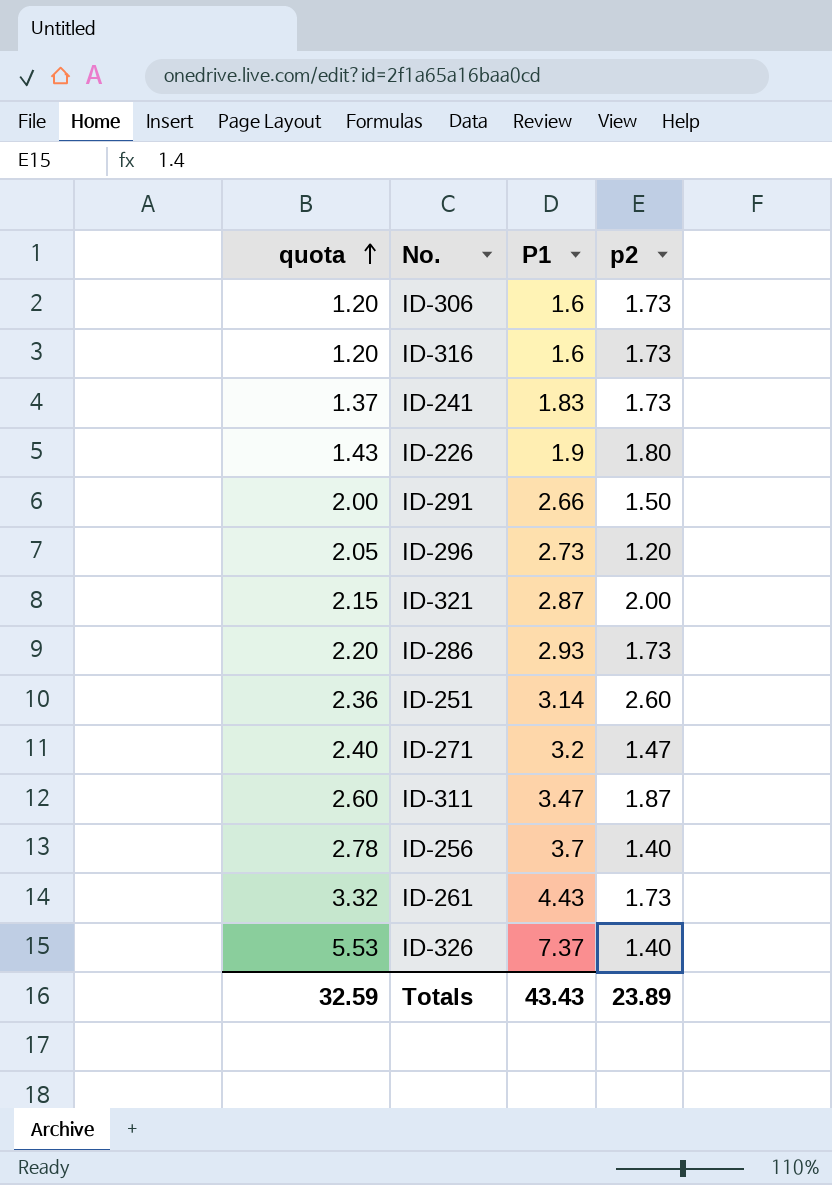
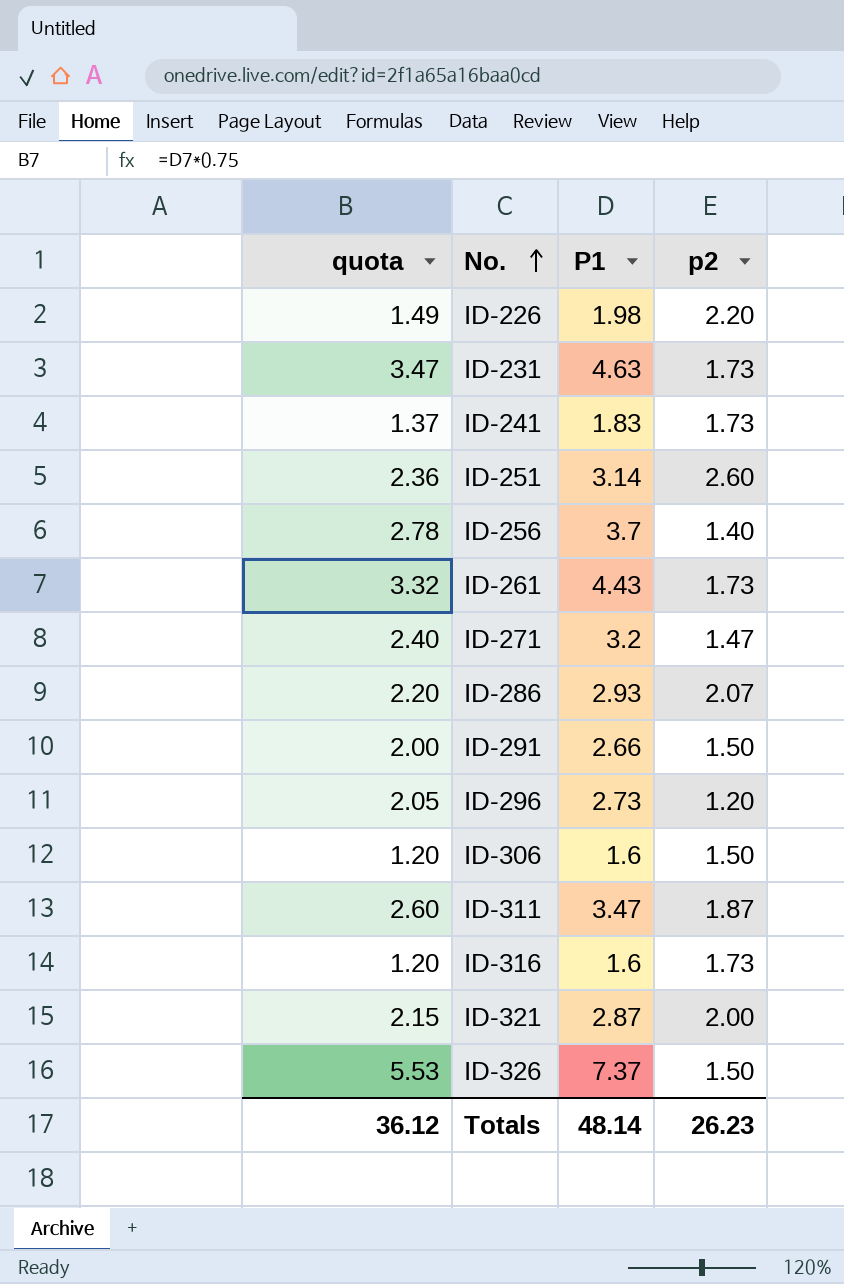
row order: quota ascending -> No. ascending
ID-226 | quota: 1.43 -> 1.49
ID-226 | P1: 1.9 -> 1.98
ID-226 | p2: 1.80 -> 2.20
row ID-231: none -> 3.47 | 4.63 | 1.73
ID-286 | p2: 1.73 -> 2.07
ID-306 | p2: 1.73 -> 1.50
ID-326 | p2: 1.40 -> 1.50
Totals | quota: 32.59 -> 36.12
Totals | P1: 43.43 -> 48.14
Totals | p2: 23.89 -> 26.23

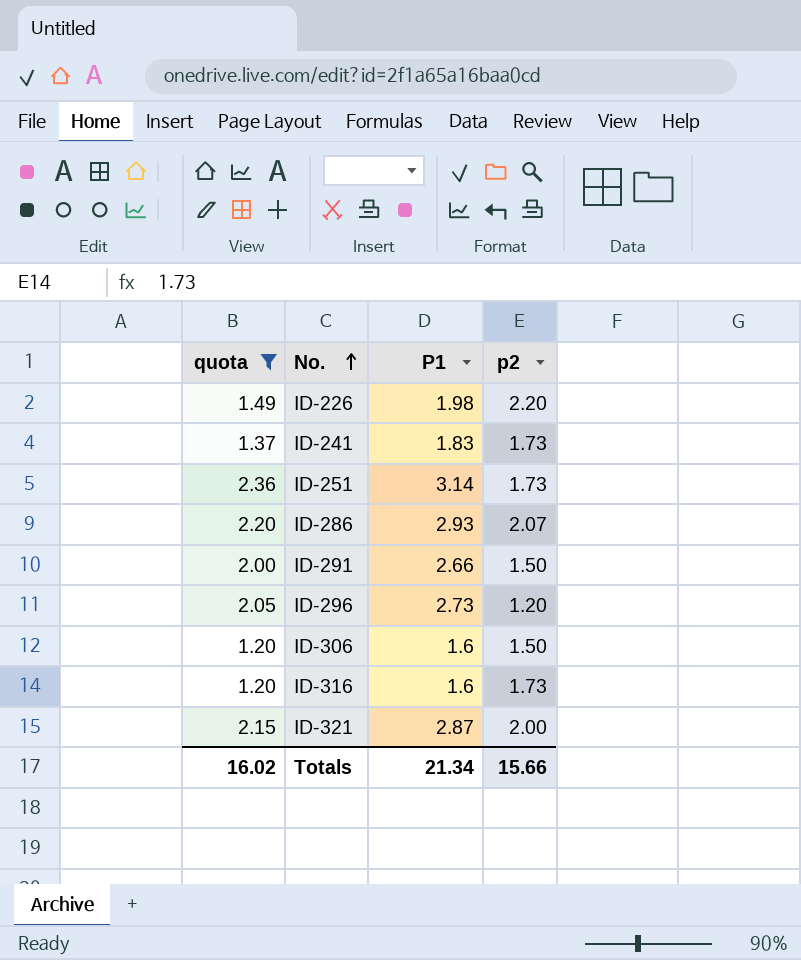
filter: none -> quota <= 2.36
ID-251 | p2: 2.60 -> 1.73
Totals | quota: 36.12 -> 16.02
Totals | P1: 48.14 -> 21.34
Totals | p2: 26.23 -> 15.66

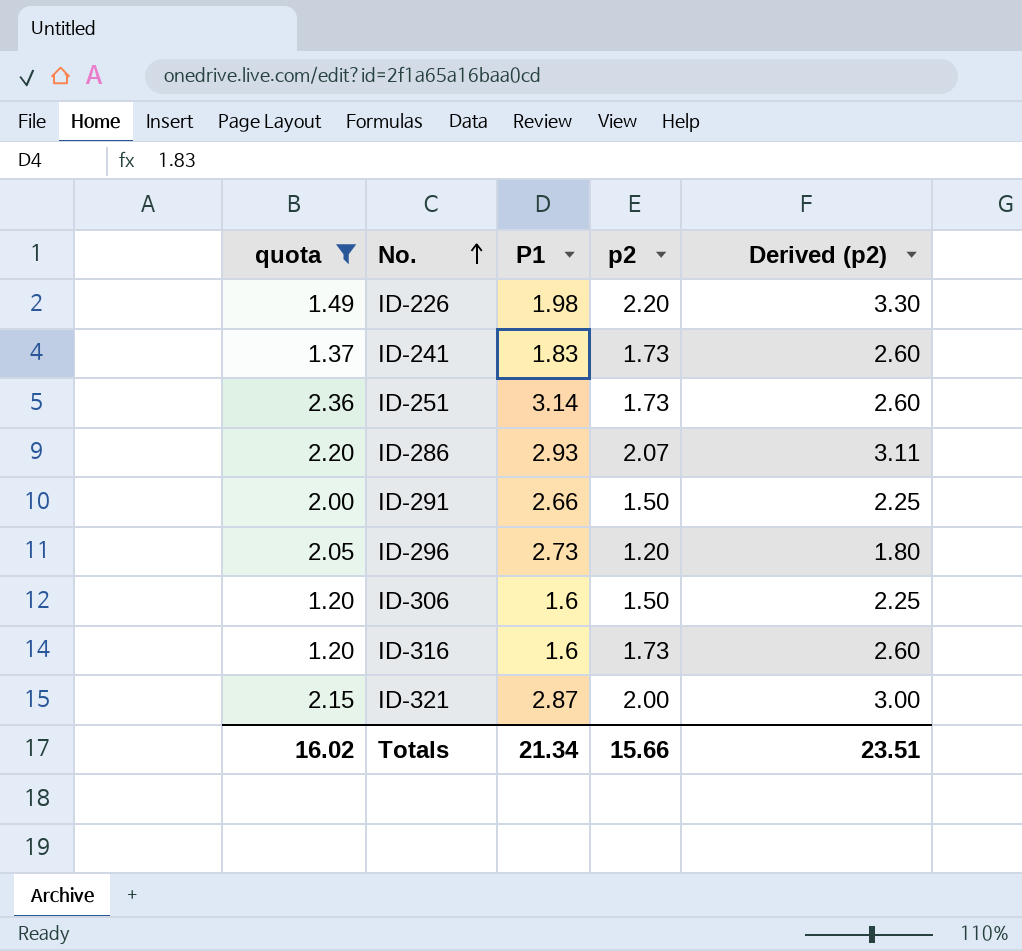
column Derived (p2) | formula: none -> [p2] * 1.5

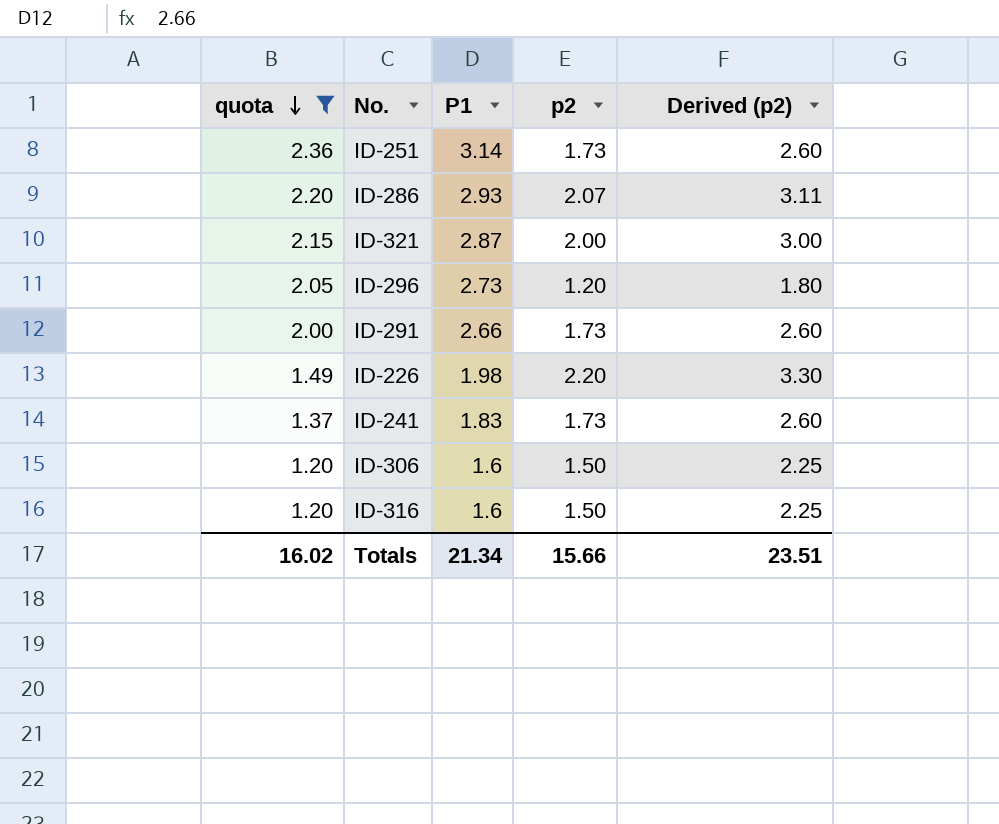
row order: No. ascending -> quota descending
ID-291 | p2: 1.50 -> 1.73
ID-291 | Derived (p2): 2.25 -> 2.60
ID-316 | p2: 1.73 -> 1.50
ID-316 | Derived (p2): 2.60 -> 2.25

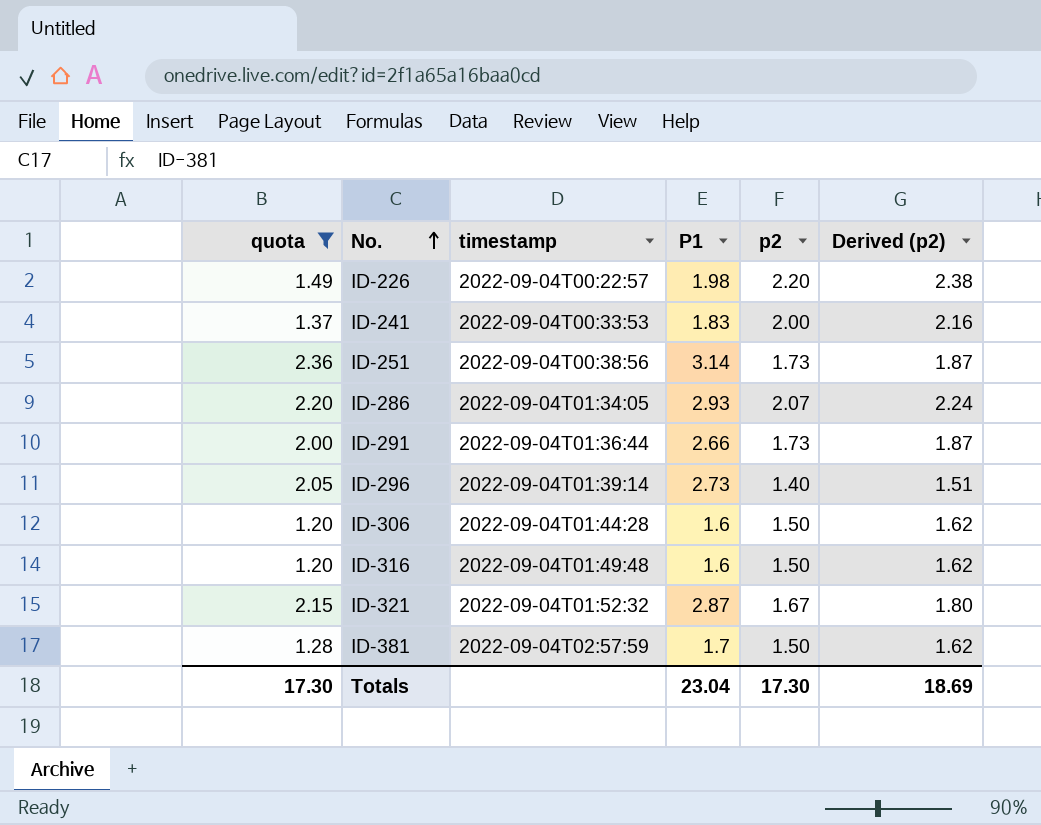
row order: quota descending -> No. ascending
column timestamp | position: none -> 3
column Derived (p2) | formula: [p2] * 1.5 -> [p2] * 1.08
ID-241 | p2: 1.73 -> 2.00
ID-296 | p2: 1.20 -> 1.40
ID-321 | p2: 2.00 -> 1.67
row ID-381: none -> 1.28 | 2022-09-04T02:57:59 | 1.7 | 1.50 | 1.62
Totals | quota: 16.02 -> 17.30
Totals | P1: 21.34 -> 23.04
Totals | p2: 15.66 -> 17.30
Totals | Derived (p2): 23.51 -> 18.69

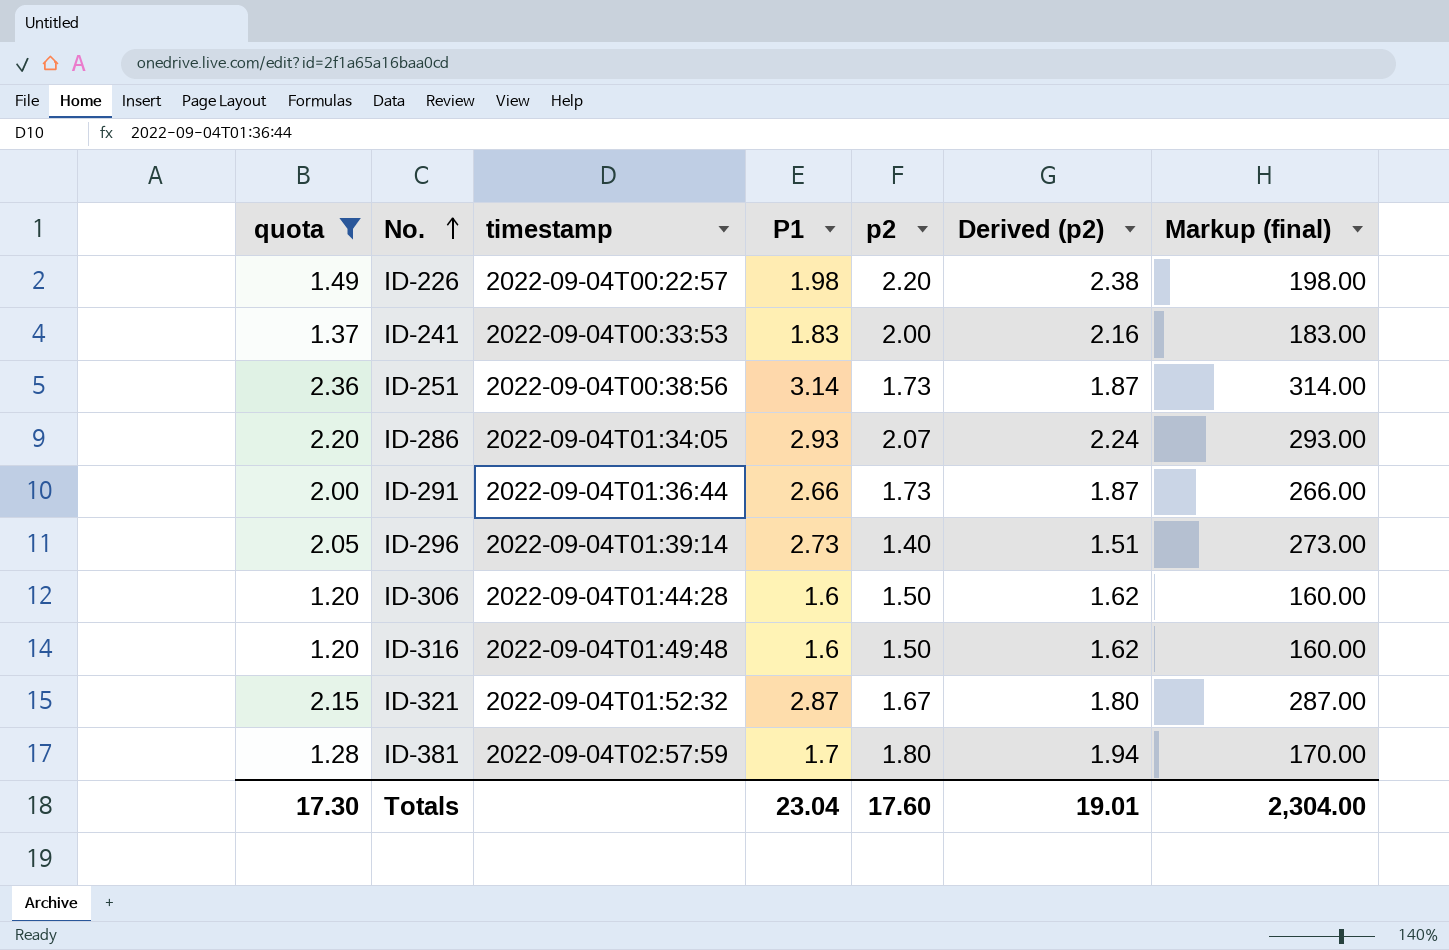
column Markup (final) | formula: none -> [P1] * 100
ID-381 | p2: 1.50 -> 1.80
ID-381 | Derived (p2): 1.62 -> 1.94
Totals | p2: 17.30 -> 17.60
Totals | Derived (p2): 18.69 -> 19.01

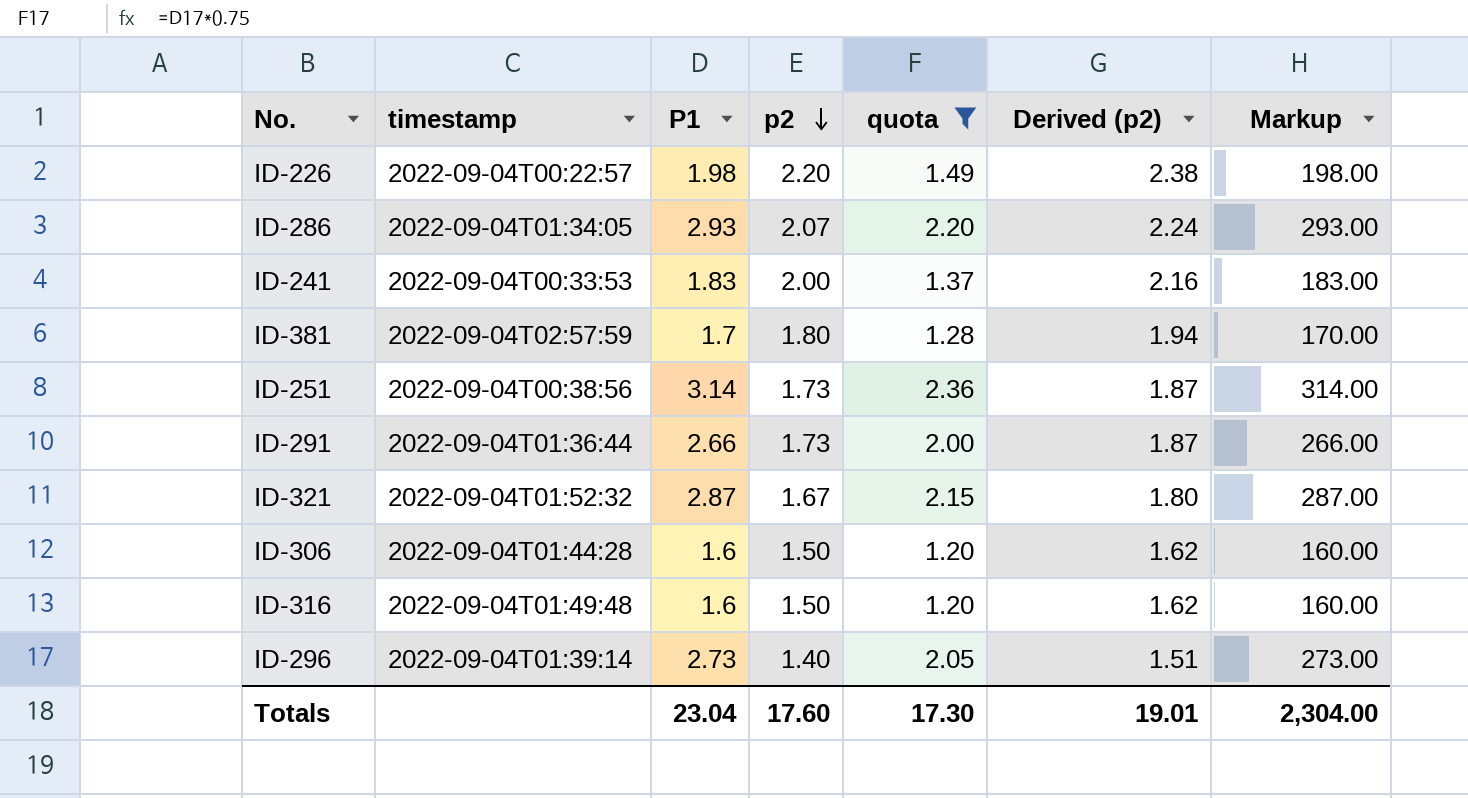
row order: No. ascending -> p2 descending
column quota | position: 1 -> 5
column name: Markup (final) -> Markup

